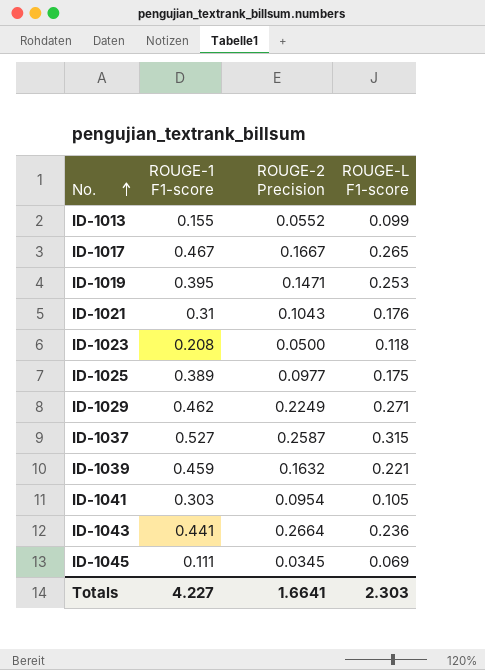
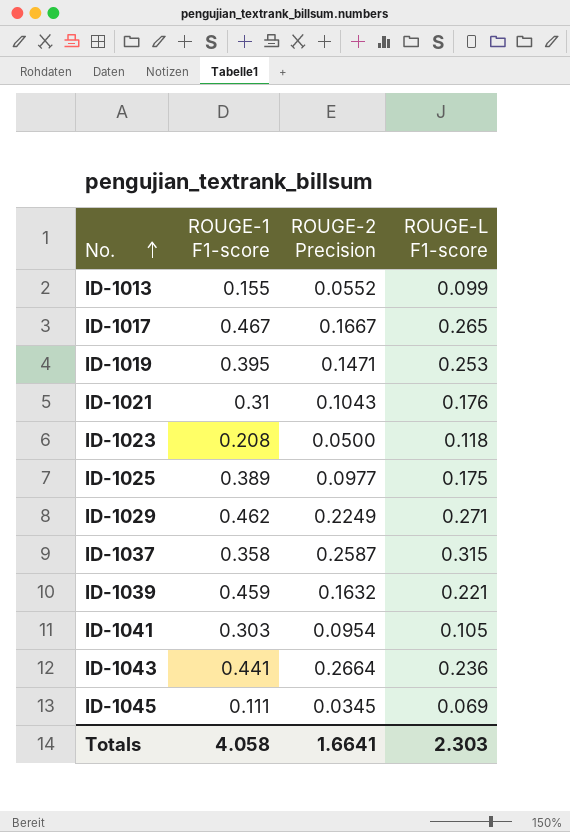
ID-1037 | ROUGE-1 F1-score: 0.527 -> 0.358
Totals | ROUGE-1 F1-score: 4.227 -> 4.058

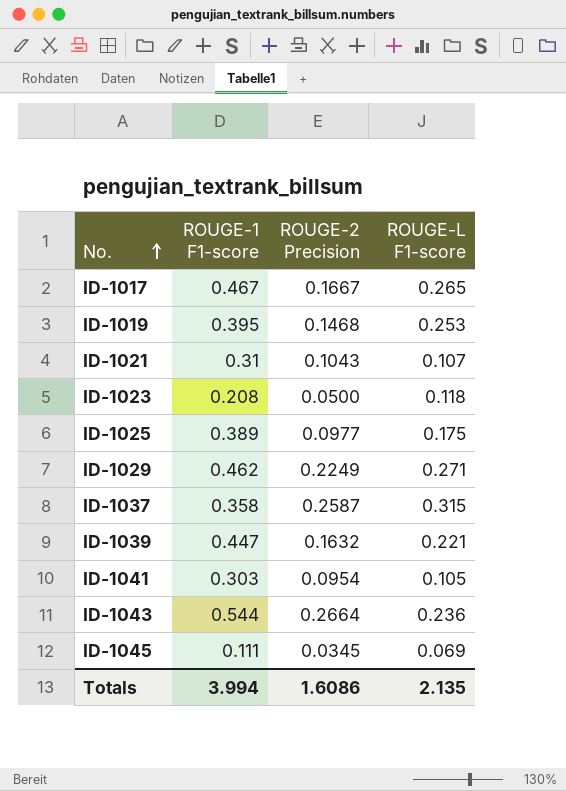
row ID-1013: 0.155 | 0.0552 | 0.099 -> none
ID-1019 | ROUGE-2 Precision: 0.1471 -> 0.1468
ID-1021 | ROUGE-L F1-score: 0.176 -> 0.107
ID-1039 | ROUGE-1 F1-score: 0.459 -> 0.447
ID-1043 | ROUGE-1 F1-score: 0.441 -> 0.544
Totals | ROUGE-1 F1-score: 4.058 -> 3.994
Totals | ROUGE-2 Precision: 1.6641 -> 1.6086
Totals | ROUGE-L F1-score: 2.303 -> 2.135

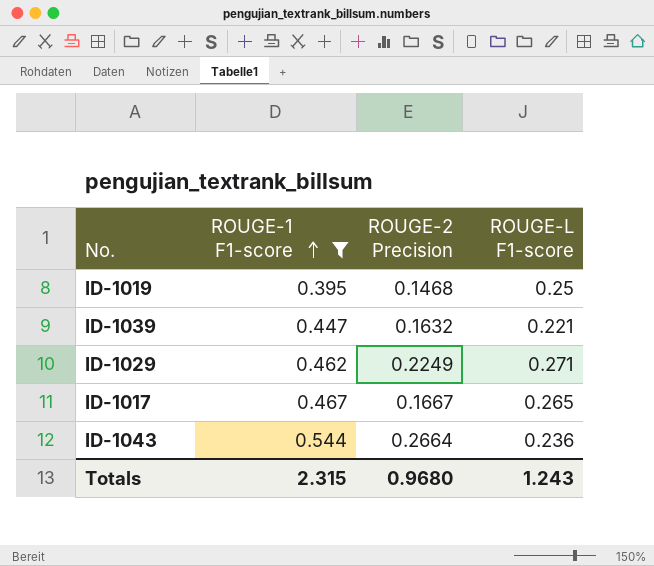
filter: none -> ROUGE-1 F1-score >= 0.395
row order: No. ascending -> ROUGE-1 F1-score ascending
ID-1019 | ROUGE-L F1-score: 0.253 -> 0.25
Totals | ROUGE-1 F1-score: 3.994 -> 2.315
Totals | ROUGE-2 Precision: 1.6086 -> 0.9680
Totals | ROUGE-L F1-score: 2.135 -> 1.243

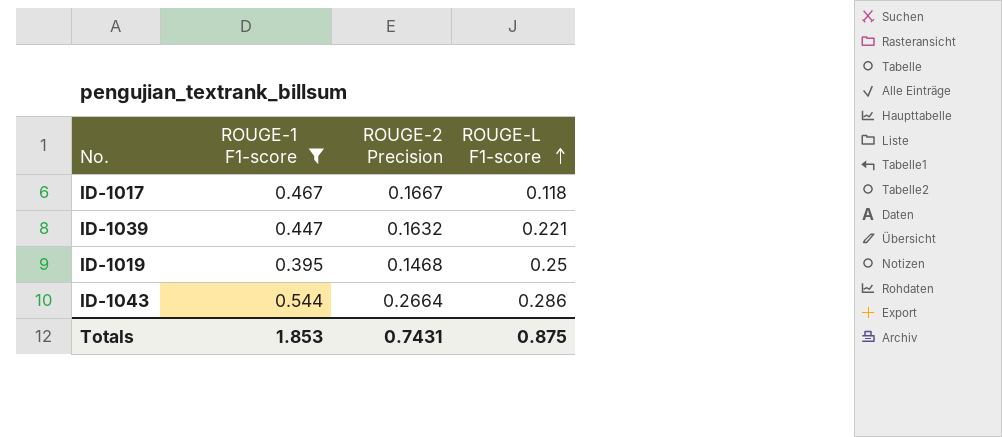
row order: ROUGE-1 F1-score ascending -> ROUGE-L F1-score ascending
row ID-1029: 0.462 | 0.2249 | 0.271 -> none
ID-1017 | ROUGE-L F1-score: 0.265 -> 0.118
ID-1043 | ROUGE-L F1-score: 0.236 -> 0.286
Totals | ROUGE-1 F1-score: 2.315 -> 1.853
Totals | ROUGE-2 Precision: 0.9680 -> 0.7431
Totals | ROUGE-L F1-score: 1.243 -> 0.875

